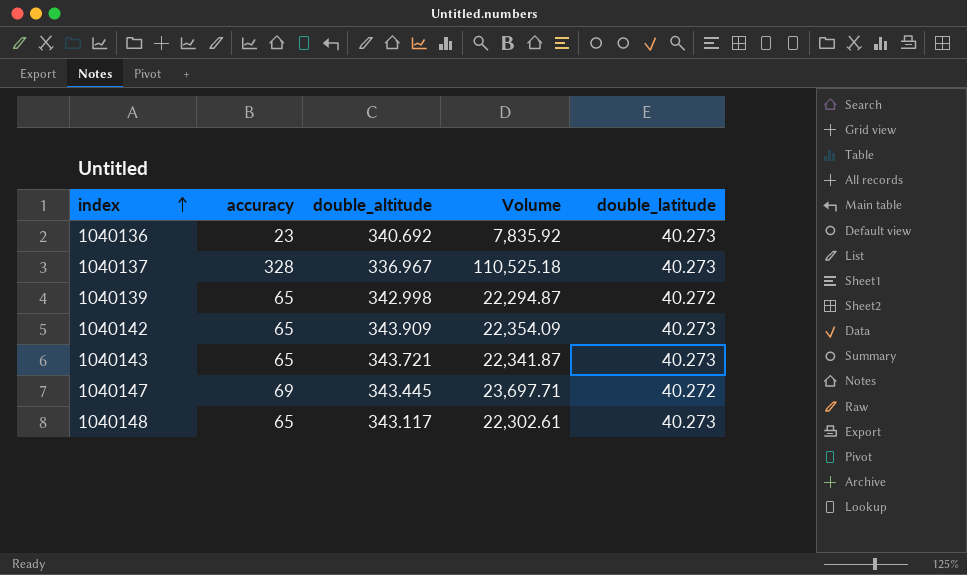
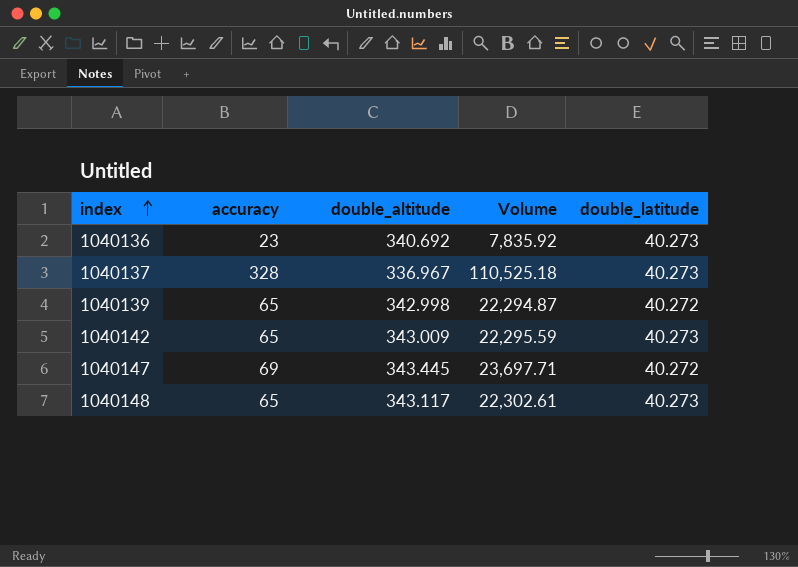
row 1040143: 65 | 343.721 | 22,341.87 | 40.273 -> none
1040142 | double_altitude: 343.909 -> 343.009
1040142 | Volume: 22,354.09 -> 22,295.59

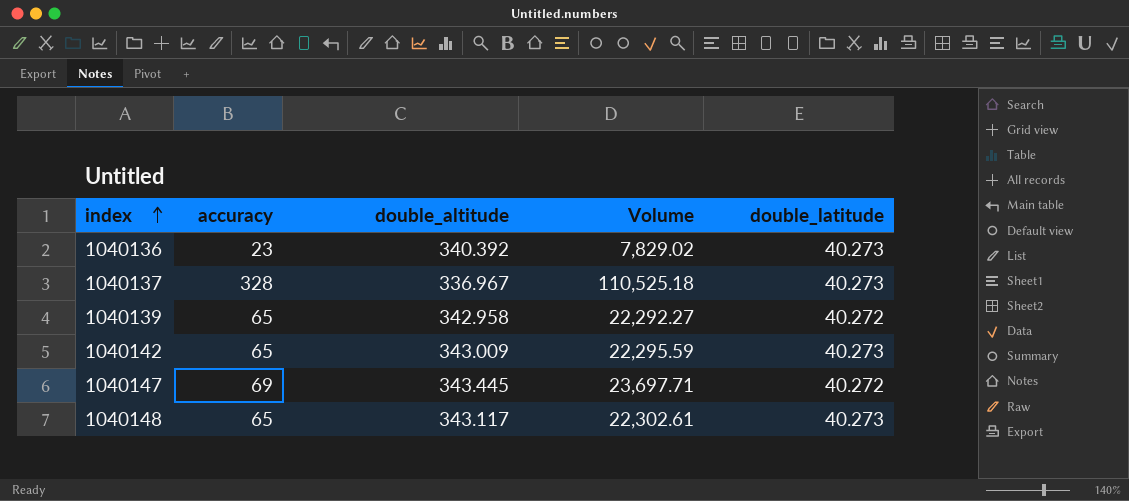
1040136 | double_altitude: 340.692 -> 340.392
1040136 | Volume: 7,835.92 -> 7,829.02
1040139 | double_altitude: 342.998 -> 342.958
1040139 | Volume: 22,294.87 -> 22,292.27

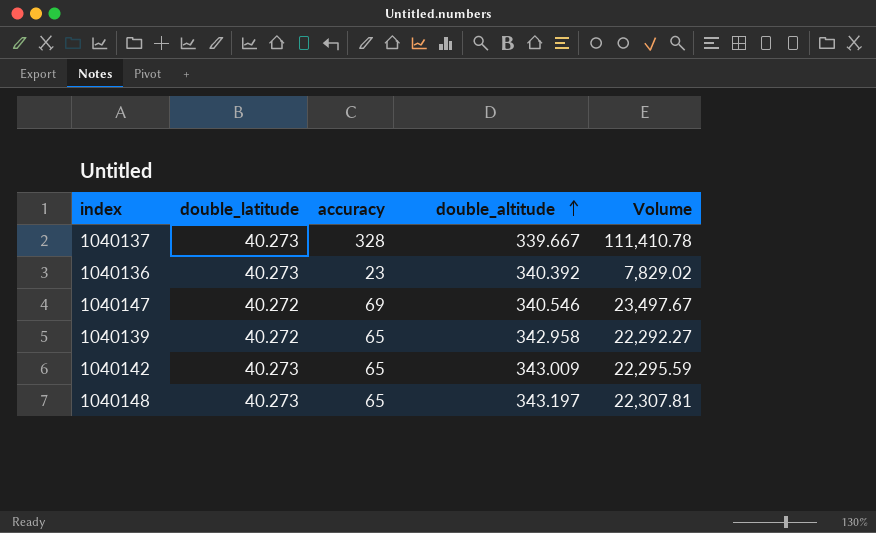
row order: index ascending -> double_altitude ascending
column double_latitude | position: 5 -> 2
1040137 | double_altitude: 336.967 -> 339.667
1040137 | Volume: 110,525.18 -> 111,410.78
1040147 | double_altitude: 343.445 -> 340.546
1040147 | Volume: 23,697.71 -> 23,497.67
1040148 | double_altitude: 343.117 -> 343.197
1040148 | Volume: 22,302.61 -> 22,307.81

